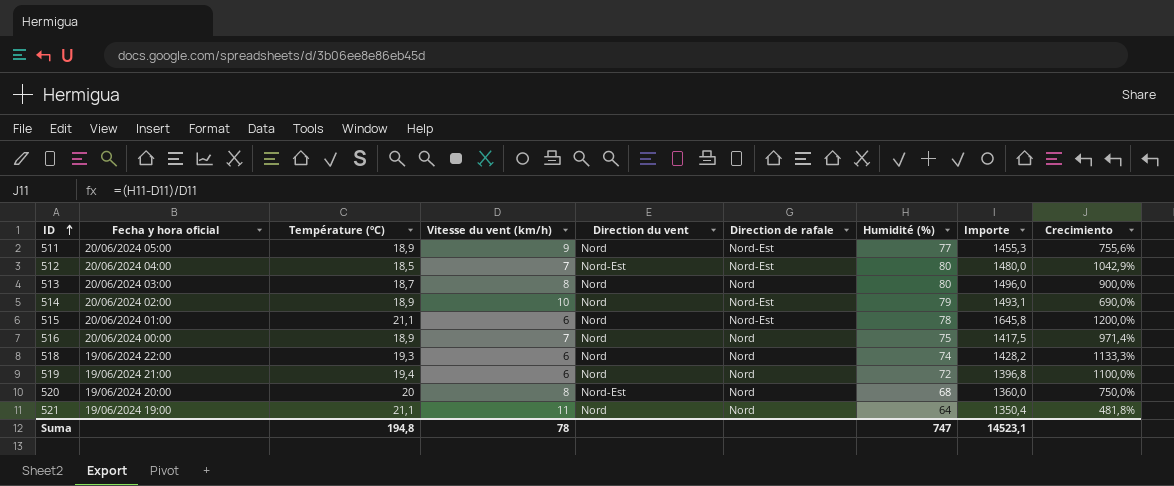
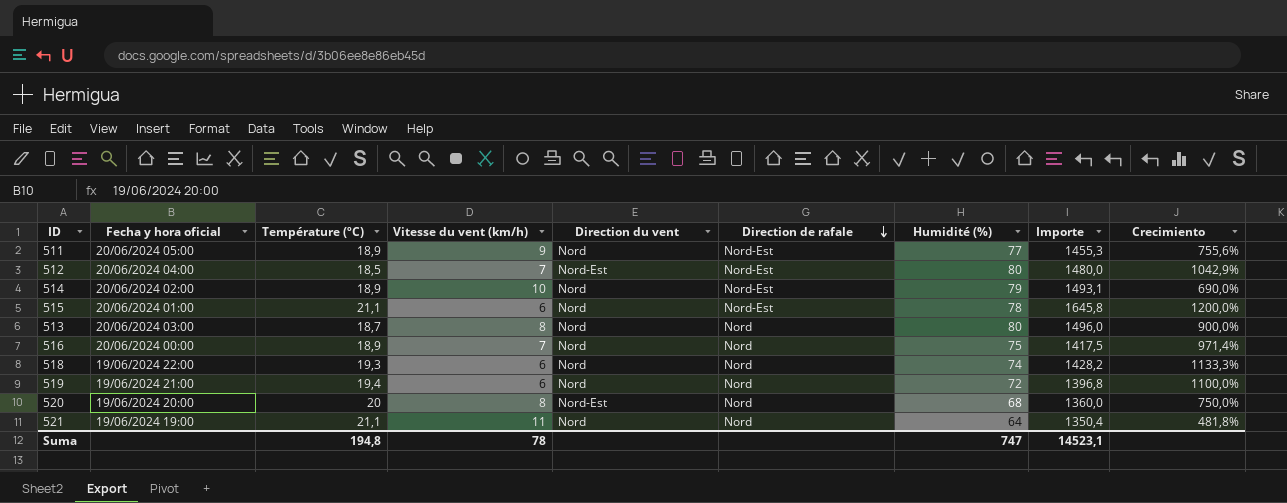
row order: ID ascending -> Direction de rafale descending

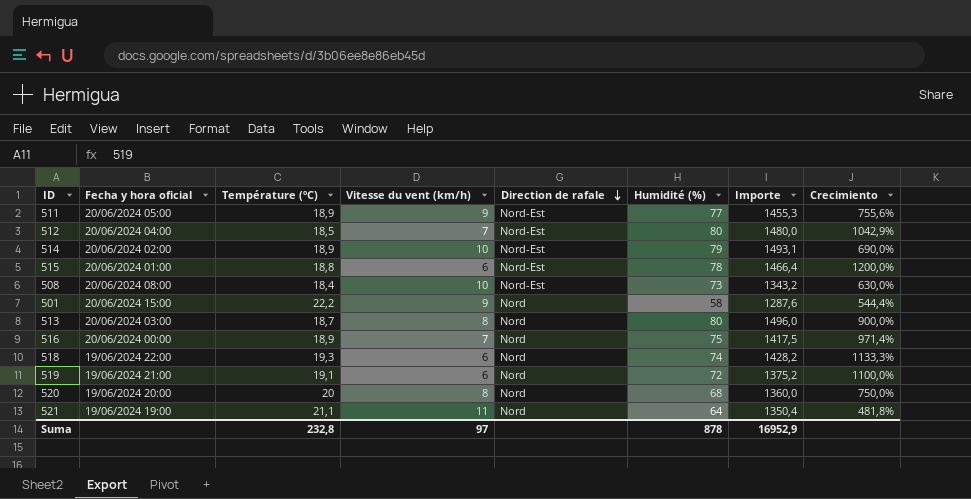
column Direction du vent | position: 5 -> none
515 | Température (ºC): 21,1 -> 18,8
515 | Importe: 1645,8 -> 1466,4
row 508: none -> 20/06/2024 08:00 | 18,4 | 10 | Nord-Est | 73 | 1343,2 | 630,0%
row 501: none -> 20/06/2024 15:00 | 22,2 | 9 | Nord | 58 | 1287,6 | 544,4%
519 | Température (ºC): 19,4 -> 19,1
519 | Importe: 1396,8 -> 1375,2
Suma | Température (ºC): 194,8 -> 232,8
Suma | Vitesse du vent (km/h): 78 -> 97
Suma | Humidité (%): 747 -> 878
Suma | Importe: 14523,1 -> 16952,9

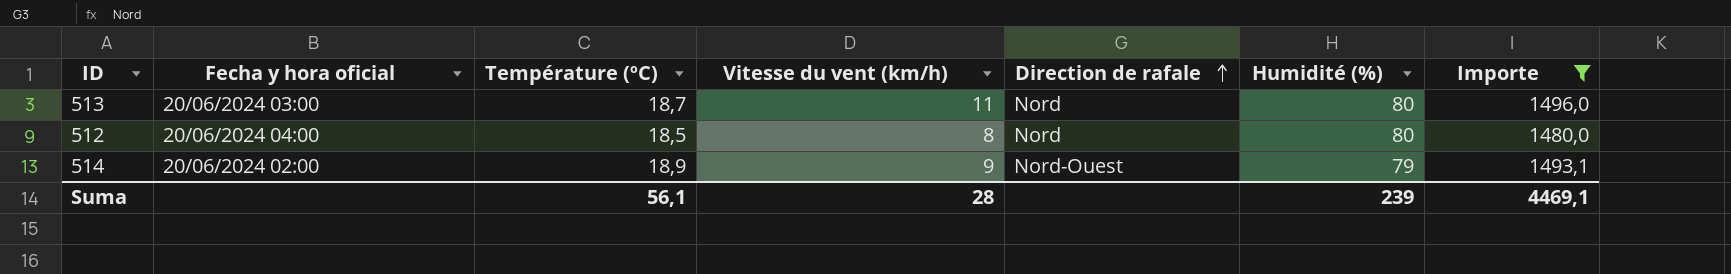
filter: none -> Importe >= 1480,0
row order: Direction de rafale descending -> Direction de rafale ascending
column Crecimiento | formula: ([Humidité (%)] - [Vitesse du vent (km/h)]) / [Vitesse du vent (km/h)] -> none
513 | Vitesse du vent (km/h): 8 -> 11
512 | Vitesse du vent (km/h): 7 -> 8
512 | Direction de rafale: Nord-Est -> Nord
514 | Vitesse du vent (km/h): 10 -> 9
514 | Direction de rafale: Nord-Est -> Nord-Ouest
Suma | Température (ºC): 232,8 -> 56,1
Suma | Vitesse du vent (km/h): 97 -> 28
Suma | Humidité (%): 878 -> 239
Suma | Importe: 16952,9 -> 4469,1

